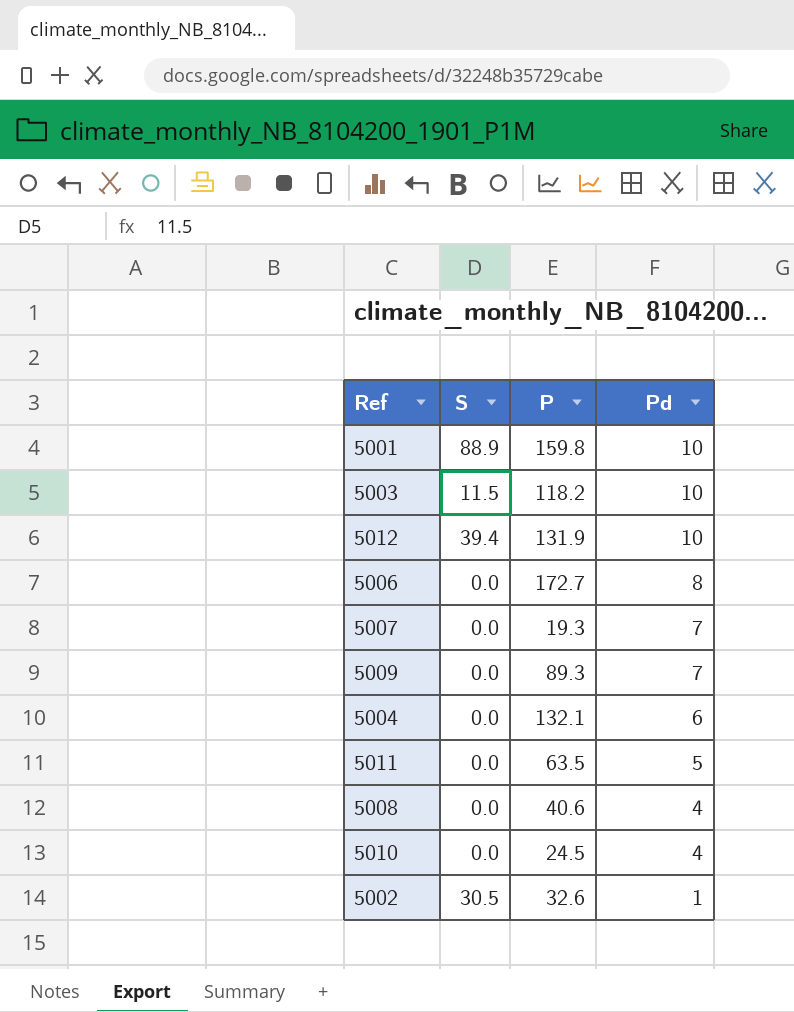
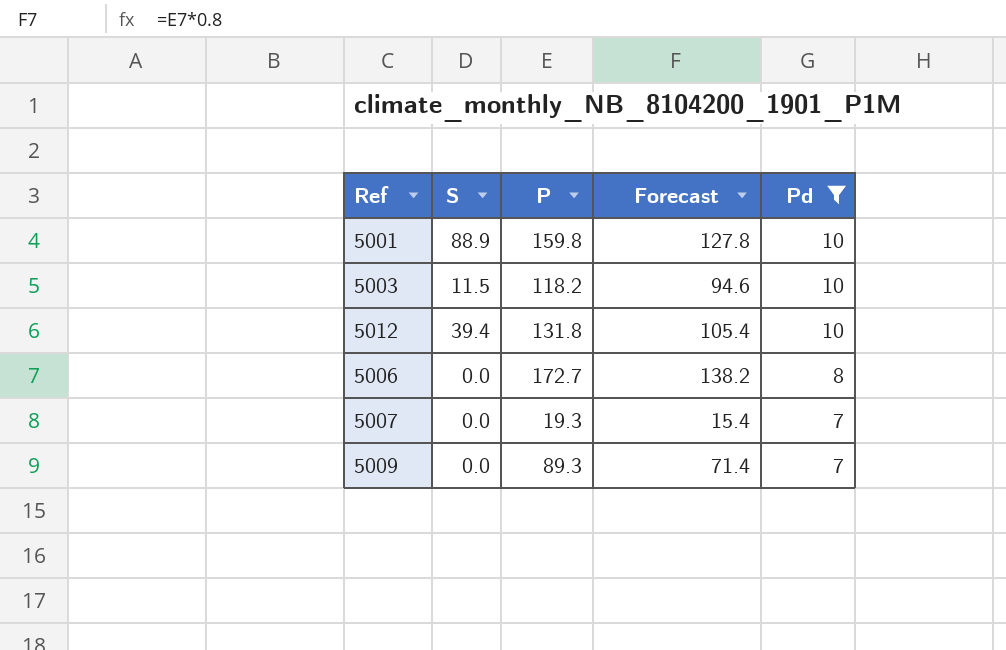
filter: none -> Pd >= 7
column Forecast | formula: none -> [P] * 0.8
5012 | P: 131.9 -> 131.8

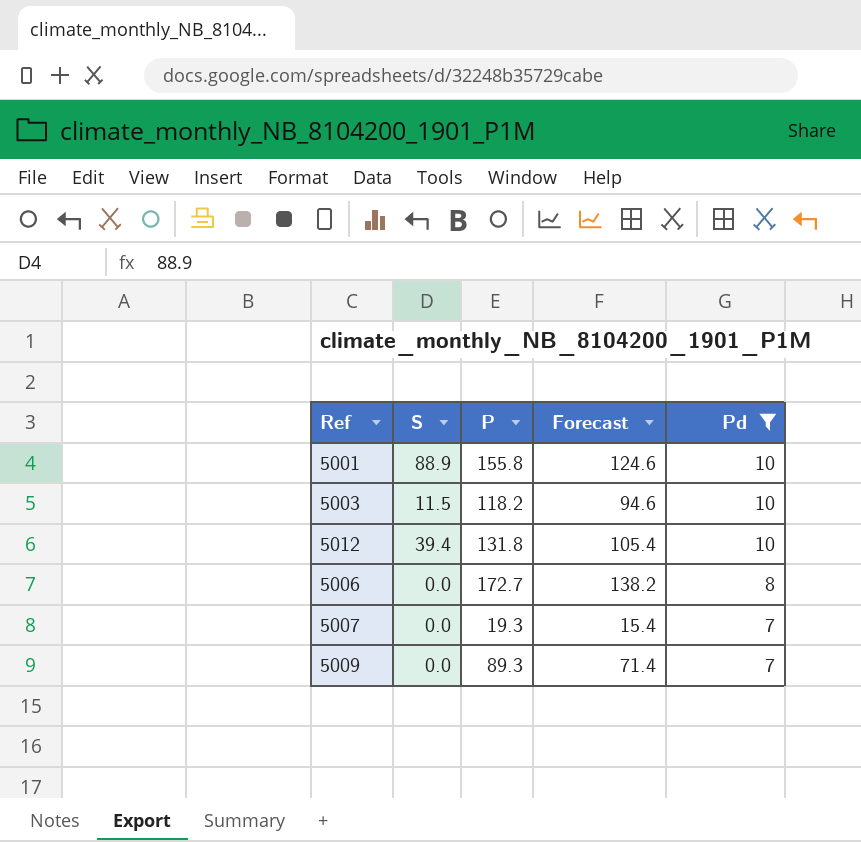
5001 | P: 159.8 -> 155.8
5001 | Forecast: 127.8 -> 124.6

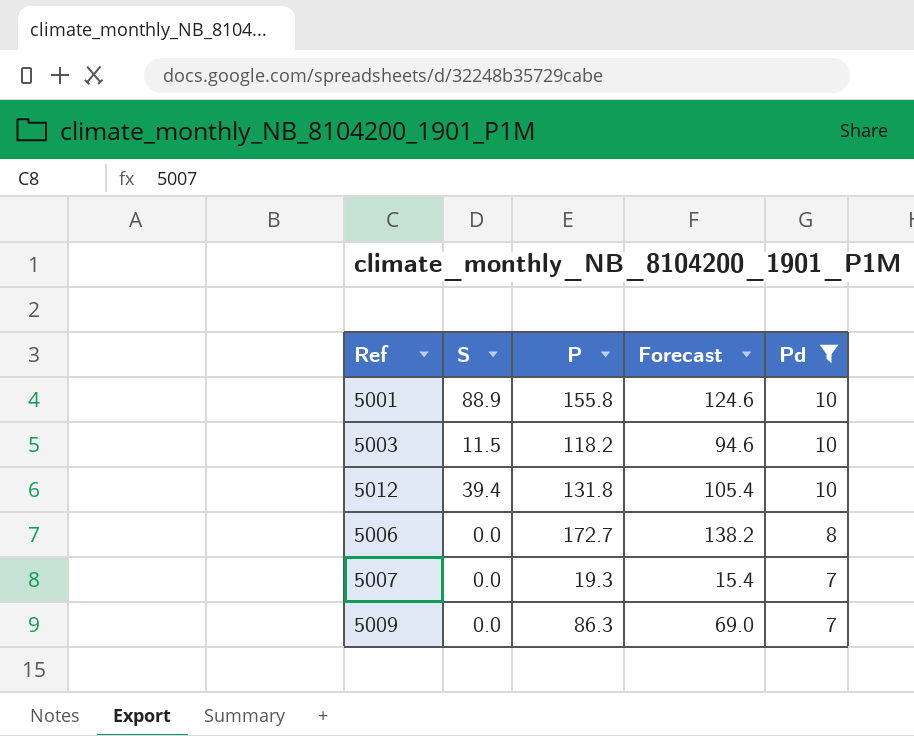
5009 | P: 89.3 -> 86.3
5009 | Forecast: 71.4 -> 69.0

